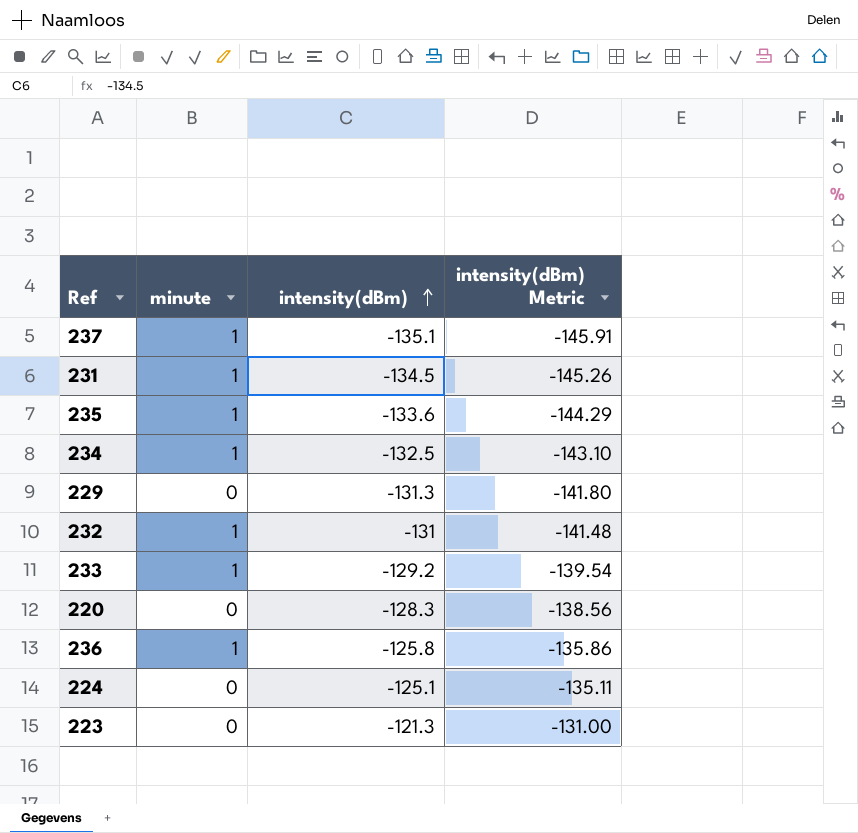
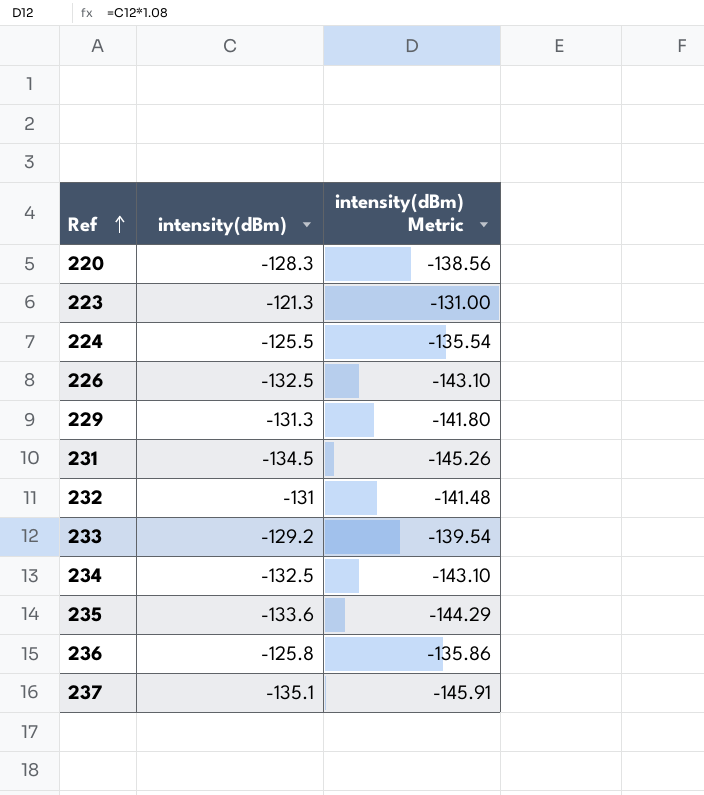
row order: intensity(dBm) ascending -> Ref ascending
column minute | position: 2 -> none
224 | intensity(dBm): -125.1 -> -125.5
224 | intensity(dBm) Metric: -135.11 -> -135.54
row 226: none -> -132.5 | -143.10

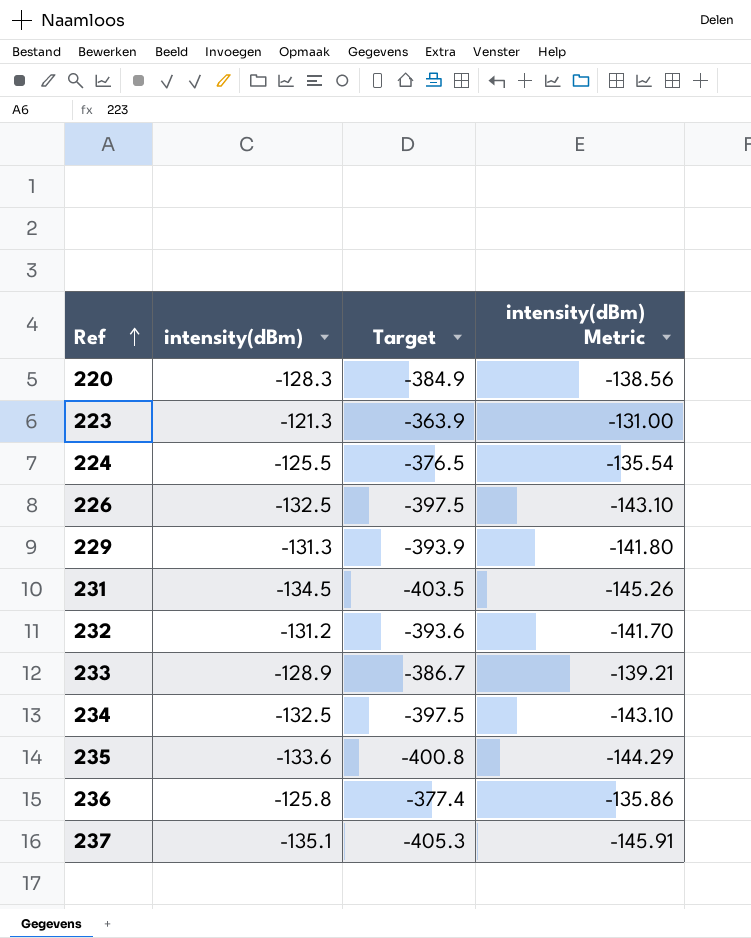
column Target | formula: none -> [intensity(dBm)] * 3
232 | intensity(dBm): -131 -> -131.2
232 | intensity(dBm) Metric: -141.48 -> -141.70
233 | intensity(dBm): -129.2 -> -128.9
233 | intensity(dBm) Metric: -139.54 -> -139.21

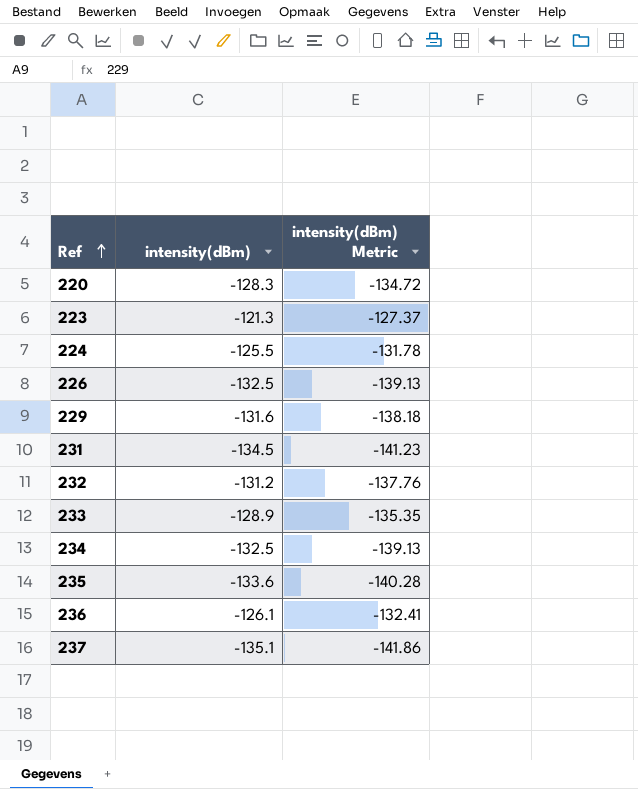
column Target | formula: [intensity(dBm)] * 3 -> none
column intensity(dBm) Metric | formula: [intensity(dBm)] * 1.08 -> [intensity(dBm)] * 1.05
229 | intensity(dBm): -131.3 -> -131.6
236 | intensity(dBm): -125.8 -> -126.1

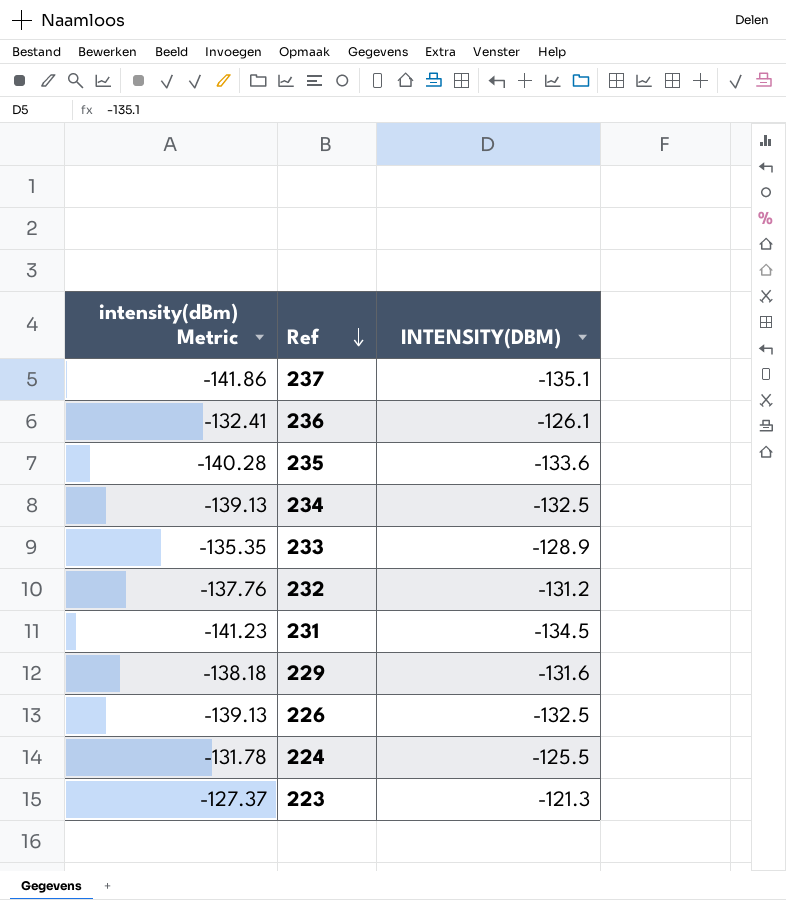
row order: Ref ascending -> Ref descending
column intensity(dBm) Metric | position: 3 -> 1
column name: intensity(dBm) -> INTENSITY(DBM)
row 220: -128.3 | -134.72 -> none

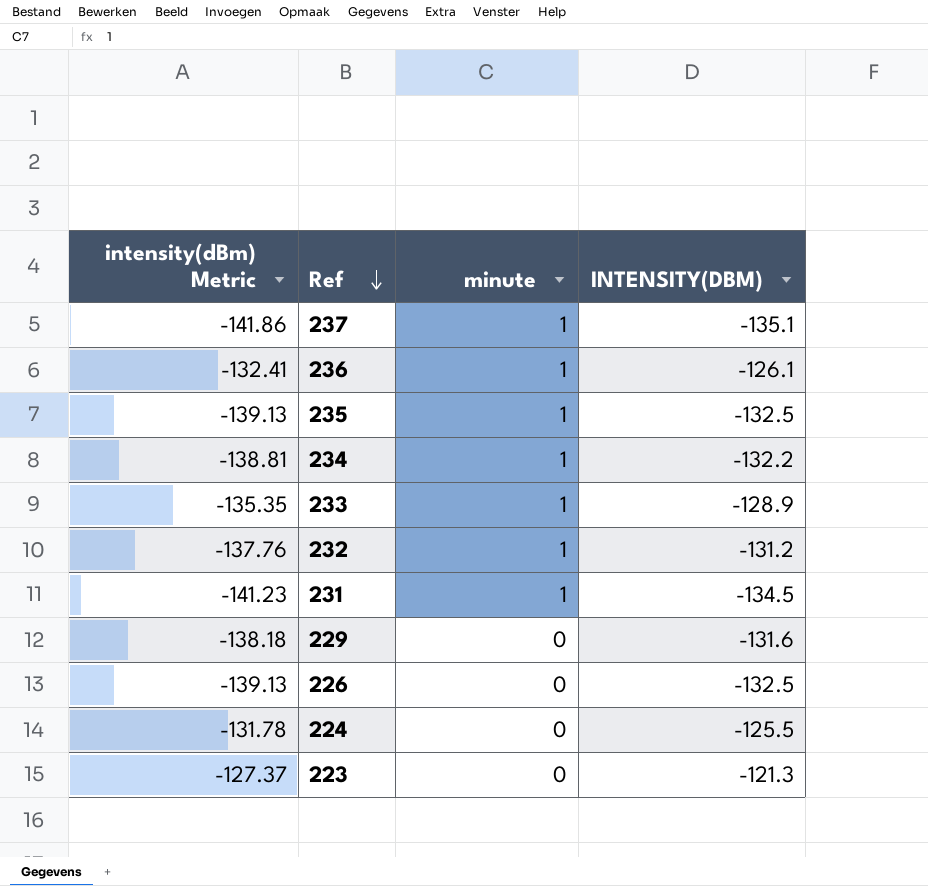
column minute | position: none -> 3
235 | intensity(dBm) Metric: -140.28 -> -139.13
235 | INTENSITY(DBM): -133.6 -> -132.5
234 | intensity(dBm) Metric: -139.13 -> -138.81
234 | INTENSITY(DBM): -132.5 -> -132.2

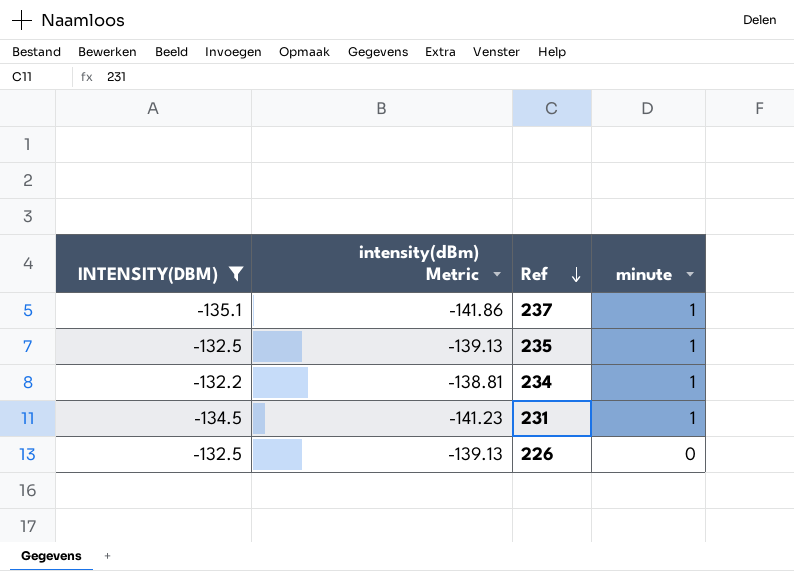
filter: none -> INTENSITY(DBM) <= -132.2
column INTENSITY(DBM) | position: 4 -> 1

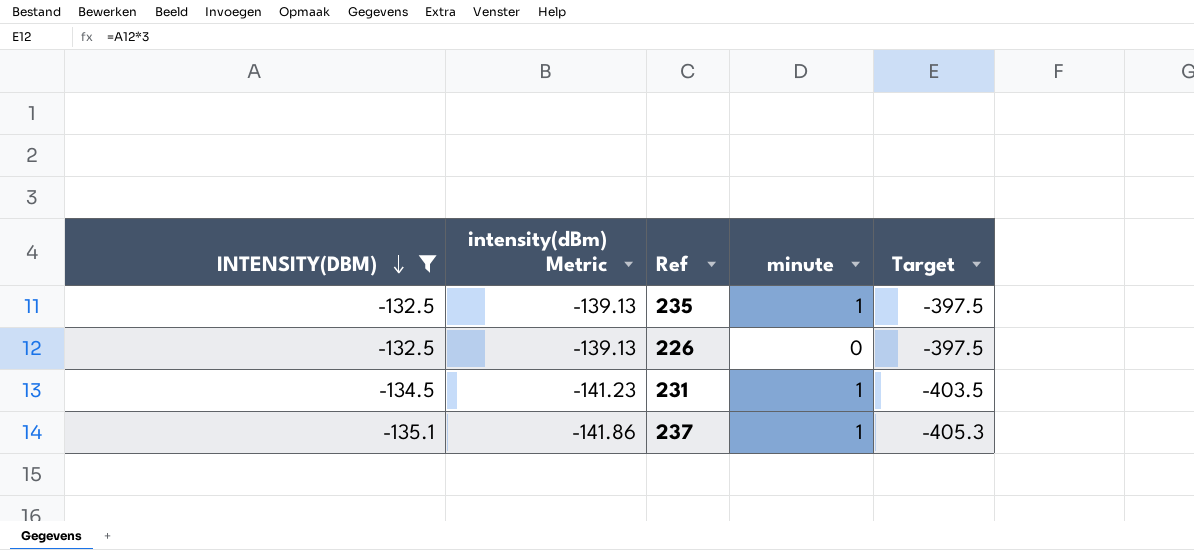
row order: Ref descending -> INTENSITY(DBM) descending
column Target | formula: none -> [INTENSITY(DBM)] * 3
row 234: -132.2 | -138.81 | 1 -> none

